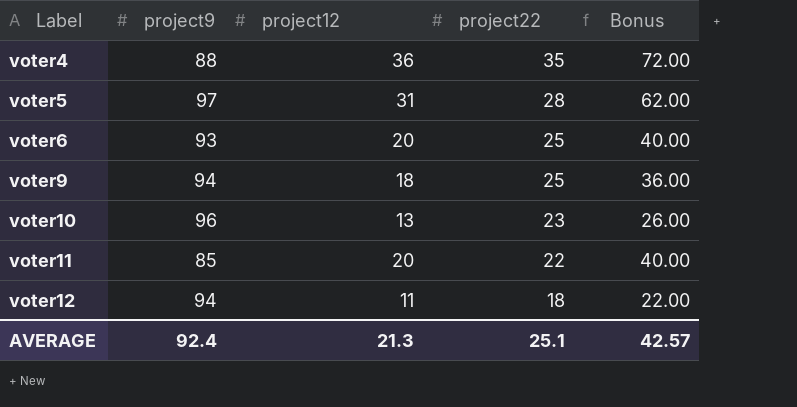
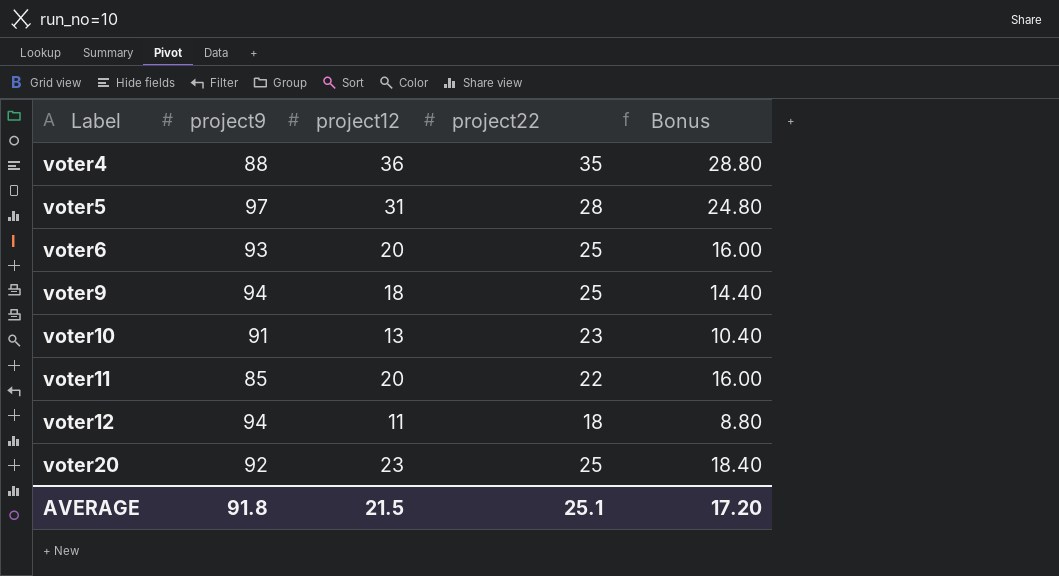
column Bonus | formula: [project12] * 2 -> [project12] * 0.8
voter10 | project9: 96 -> 91
row voter20: none -> 92 | 23 | 25 | 18.40
AVERAGE | project9: 92.4 -> 91.8
AVERAGE | project12: 21.3 -> 21.5
AVERAGE | Bonus: 42.57 -> 17.20

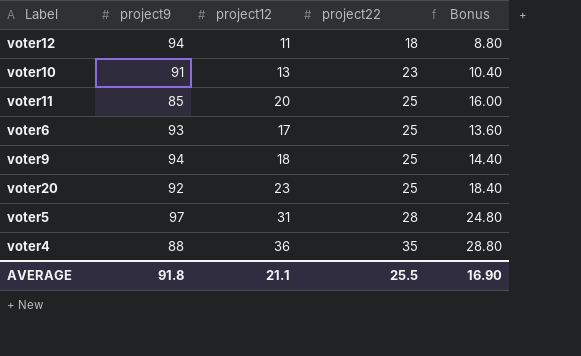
row order: Label ascending -> project22 ascending
voter11 | project22: 22 -> 25
voter6 | project12: 20 -> 17
voter6 | Bonus: 16.00 -> 13.60
AVERAGE | project12: 21.5 -> 21.1
AVERAGE | project22: 25.1 -> 25.5
AVERAGE | Bonus: 17.20 -> 16.90

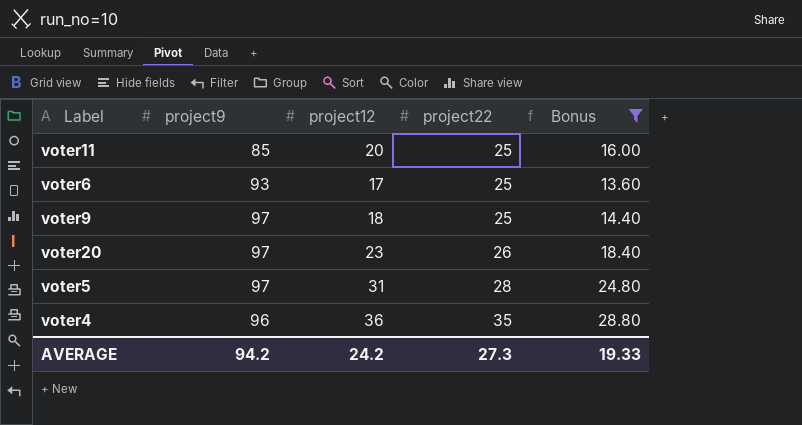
filter: none -> Bonus >= 13.60
voter9 | project9: 94 -> 97
voter20 | project9: 92 -> 97
voter20 | project22: 25 -> 26
voter4 | project9: 88 -> 96
AVERAGE | project9: 91.8 -> 94.2
AVERAGE | project12: 21.1 -> 24.2
AVERAGE | project22: 25.5 -> 27.3
AVERAGE | Bonus: 16.90 -> 19.33

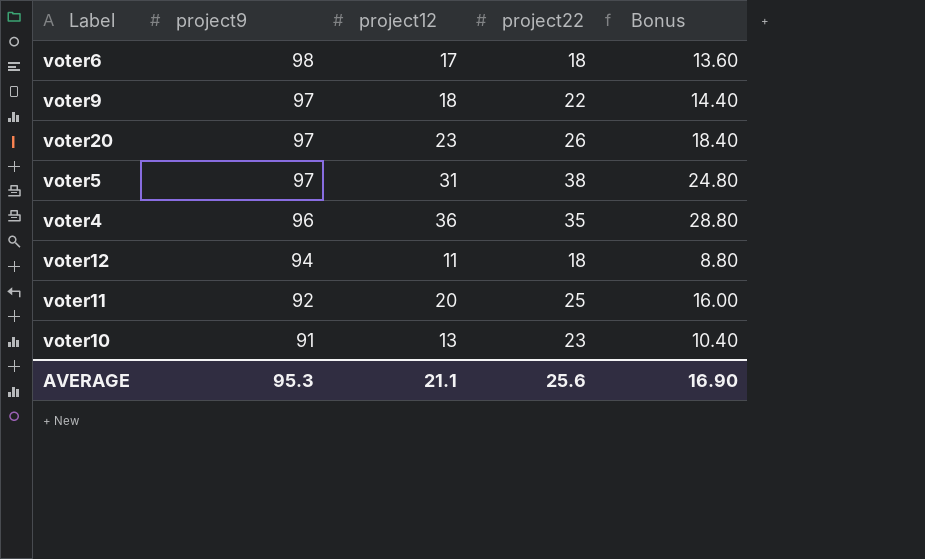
filter: Bonus >= 13.60 -> none
row order: project22 ascending -> project9 descending
voter6 | project9: 93 -> 98
voter6 | project22: 25 -> 18
voter9 | project22: 25 -> 22
voter5 | project22: 28 -> 38
voter11 | project9: 85 -> 92
AVERAGE | project9: 94.2 -> 95.3
AVERAGE | project12: 24.2 -> 21.1
AVERAGE | project22: 27.3 -> 25.6
AVERAGE | Bonus: 19.33 -> 16.90

